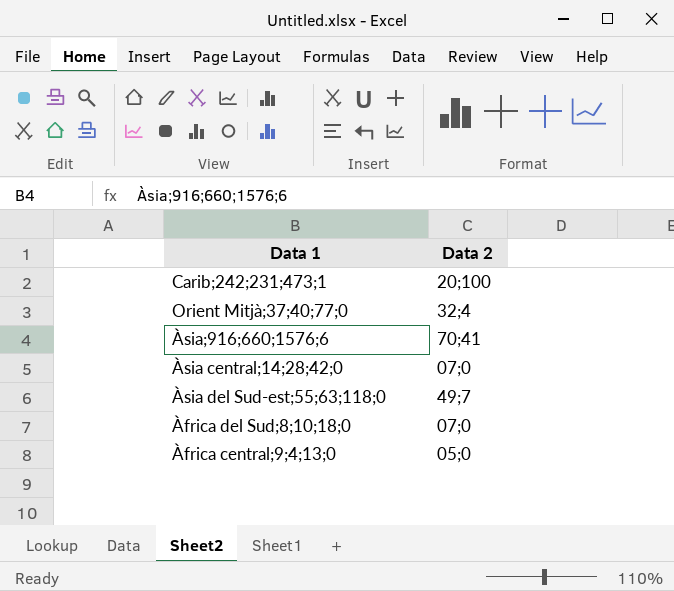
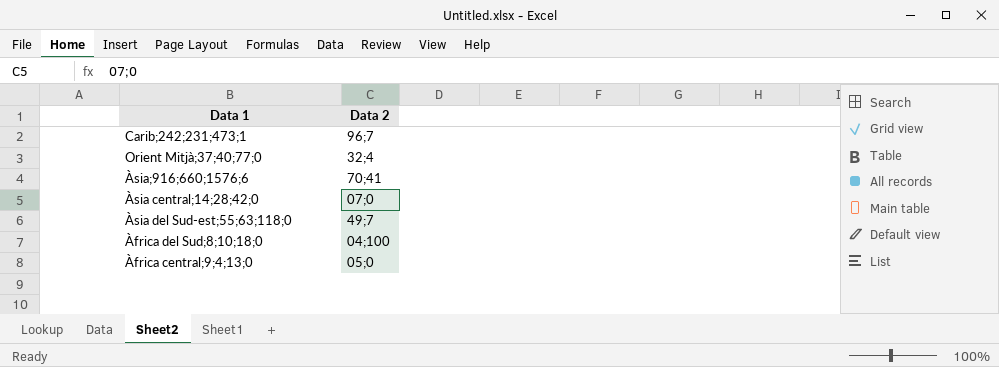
Carib;242;231;473;1 | Data 2: 20;100 -> 96;7
Àfrica del Sud;8;10;18;0 | Data 2: 07;0 -> 04;100

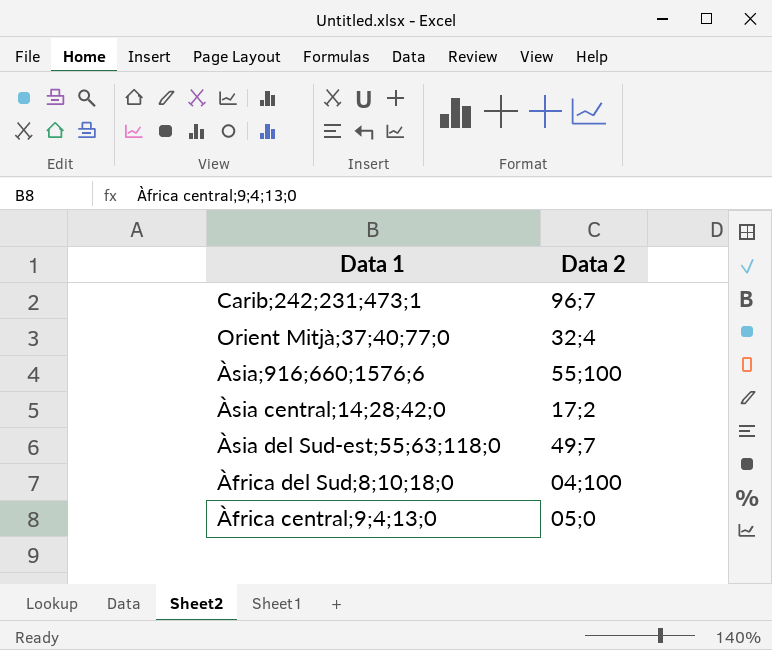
Àsia;916;660;1576;6 | Data 2: 70;41 -> 55;100
Àsia central;14;28;42;0 | Data 2: 07;0 -> 17;2

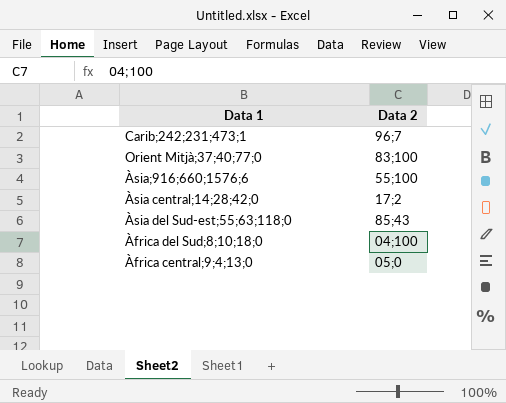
Orient Mitjà;37;40;77;0 | Data 2: 32;4 -> 83;100
Àsia del Sud-est;55;63;118;0 | Data 2: 49;7 -> 85;43

